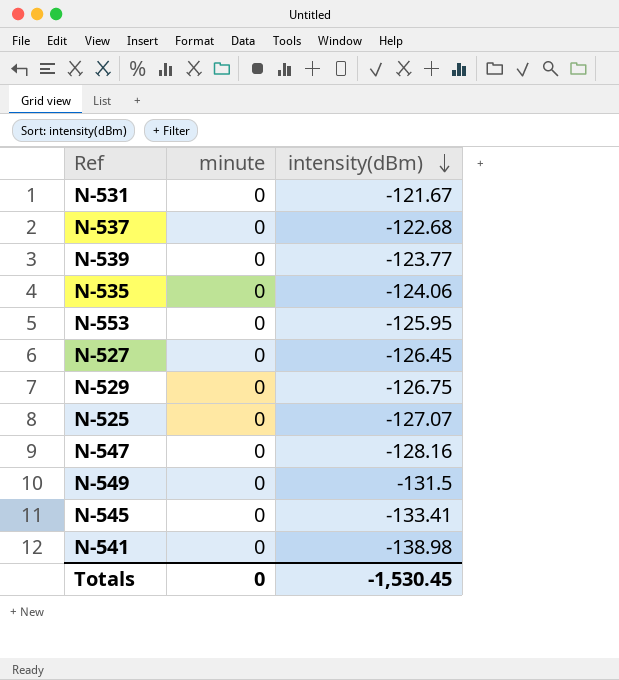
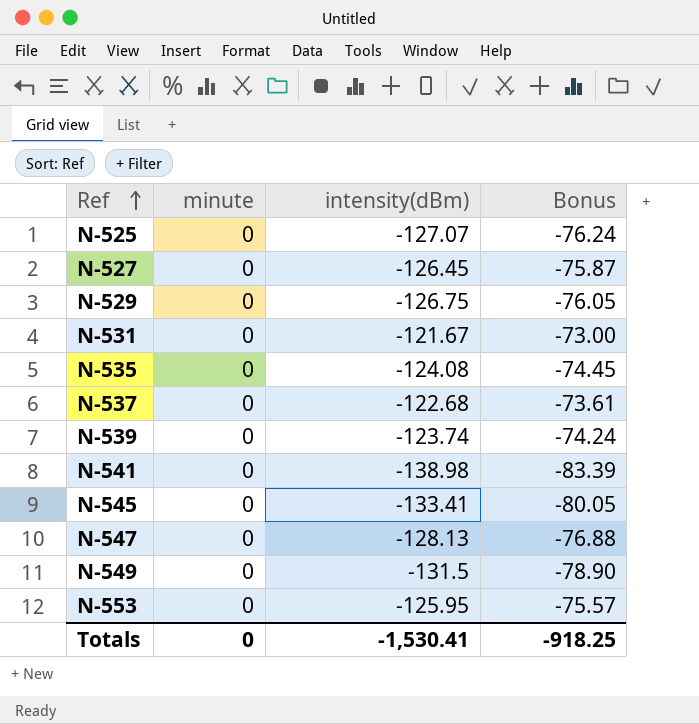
row order: intensity(dBm) descending -> Ref ascending
column Bonus | formula: none -> [intensity(dBm)] * 0.6
N-535 | intensity(dBm): -124.06 -> -124.08
N-539 | intensity(dBm): -123.77 -> -123.74
N-547 | intensity(dBm): -128.16 -> -128.13
Totals | intensity(dBm): -1,530.45 -> -1,530.41

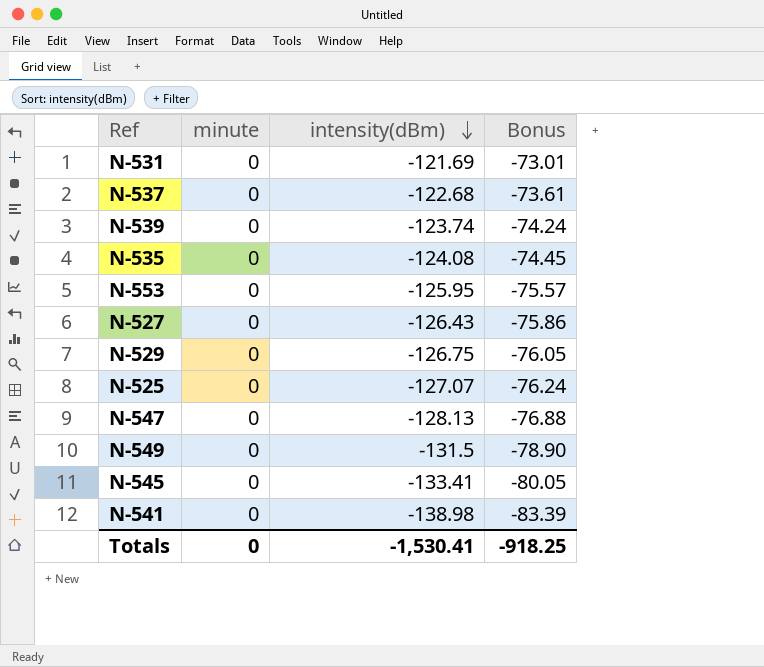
row order: Ref ascending -> intensity(dBm) descending
N-531 | intensity(dBm): -121.67 -> -121.69
N-531 | Bonus: -73.00 -> -73.01
N-527 | intensity(dBm): -126.45 -> -126.43
N-527 | Bonus: -75.87 -> -75.86

